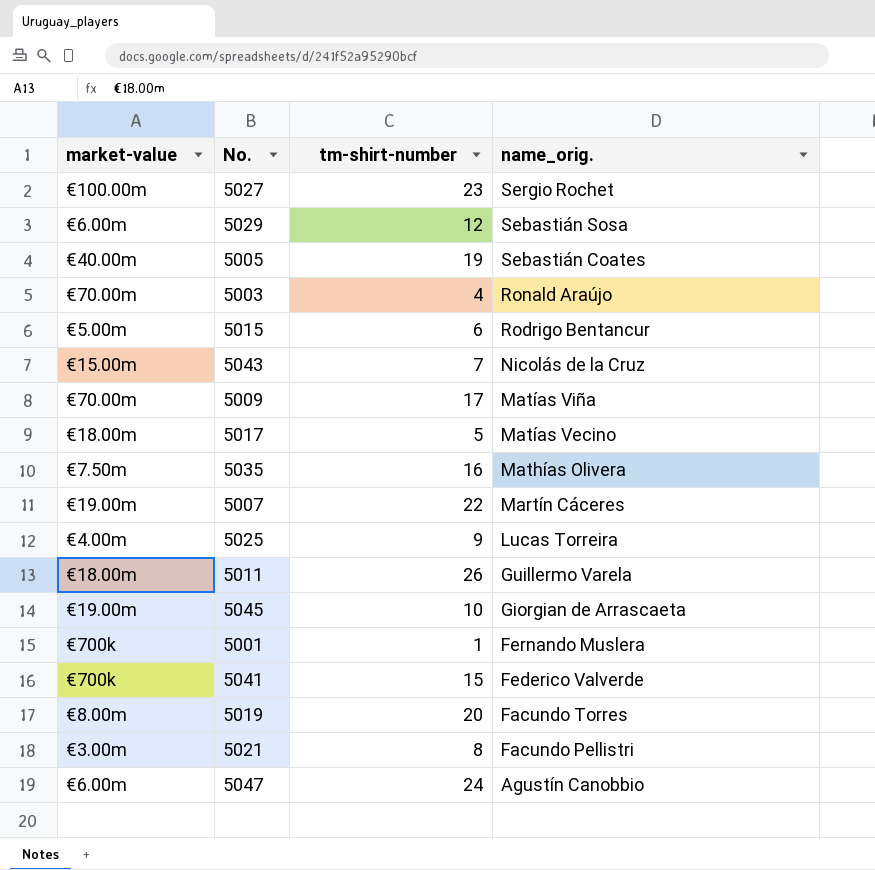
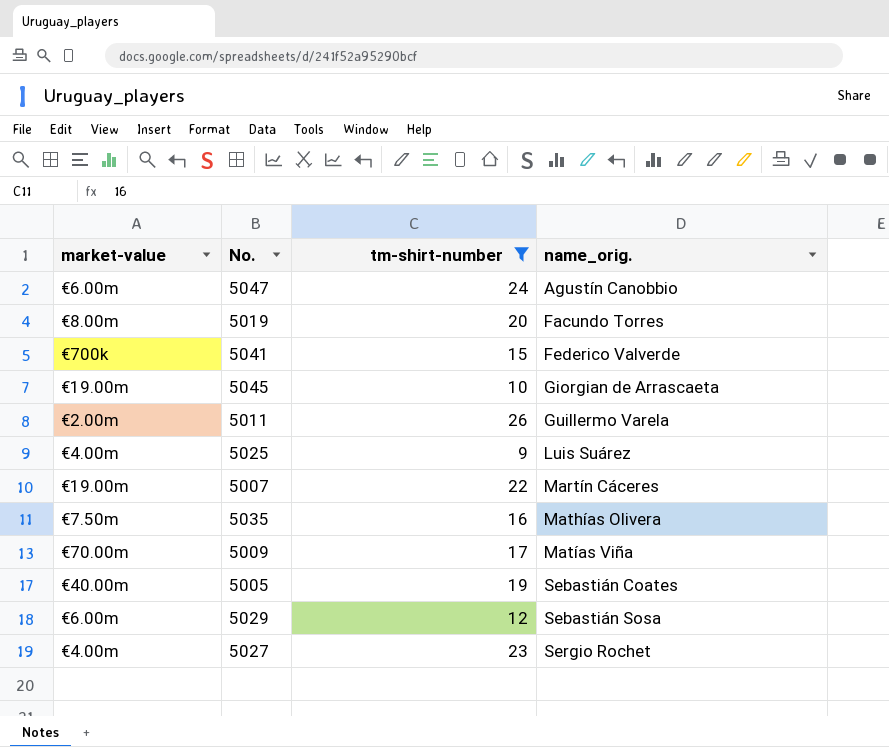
filter: none -> tm-shirt-number >= 9
row order: name_orig. descending -> name_orig. ascending
5011 | market-value: €18.00m -> €2.00m
5025 | name_orig.: Lucas Torreira -> Luis Suárez
5027 | market-value: €100.00m -> €4.00m

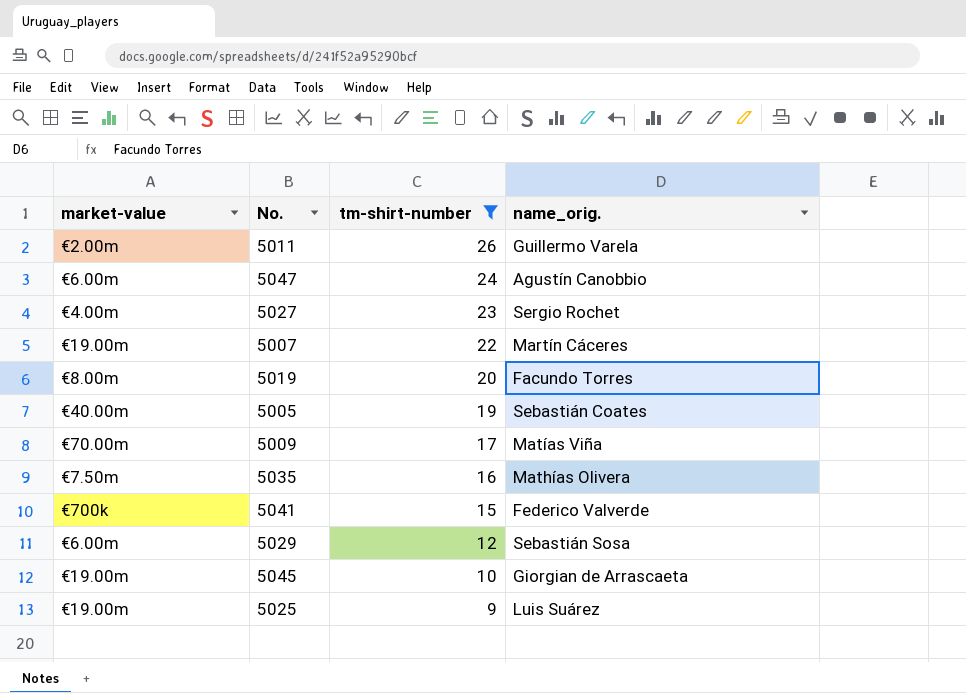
row order: name_orig. ascending -> tm-shirt-number descending
5025 | market-value: €4.00m -> €19.00m

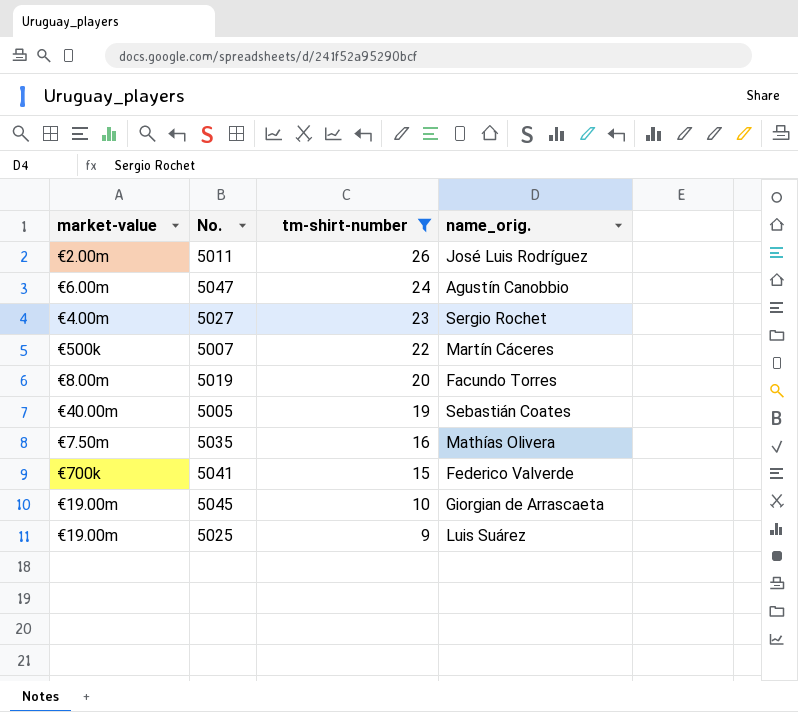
row 5009: €70.00m | 17 | Matías Viña -> none
row 5029: €6.00m | 12 | Sebastián Sosa -> none
5011 | name_orig.: Guillermo Varela -> José Luis Rodríguez
5007 | market-value: €19.00m -> €500k

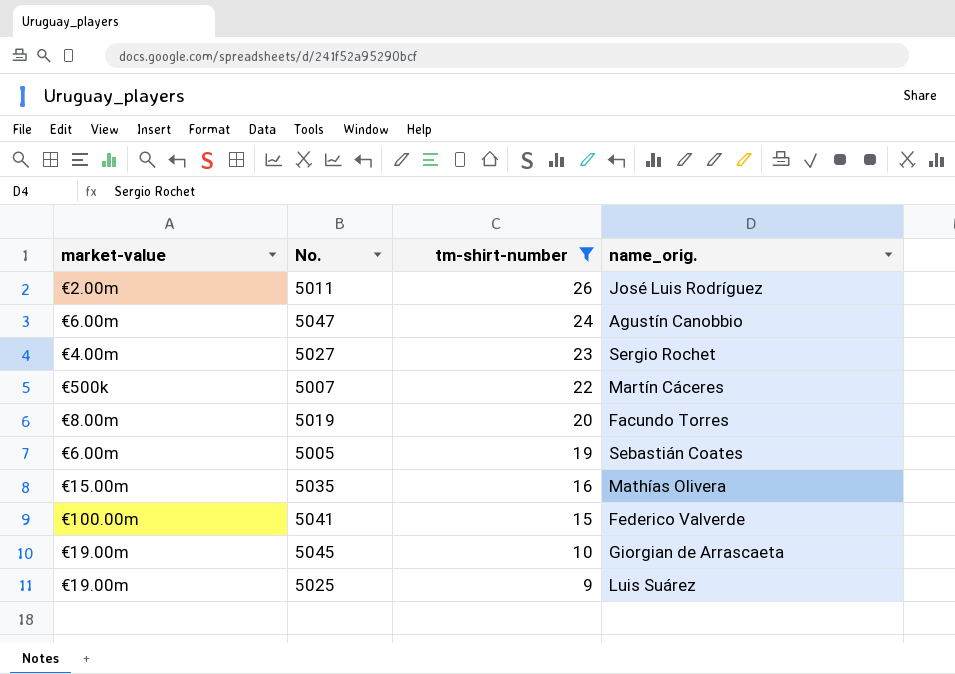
5005 | market-value: €40.00m -> €6.00m
5035 | market-value: €7.50m -> €15.00m
5041 | market-value: €700k -> €100.00m

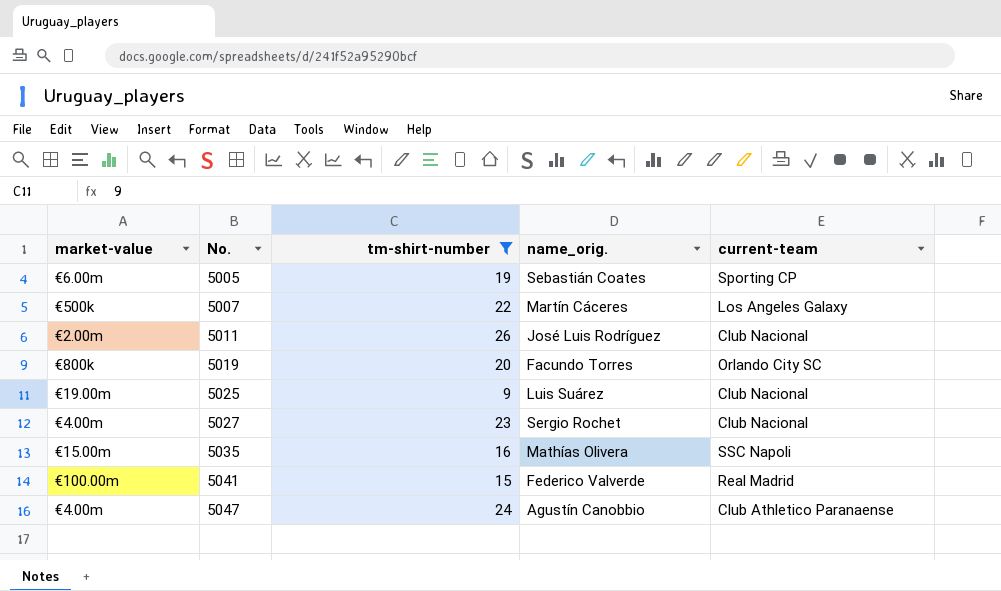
row order: tm-shirt-number descending -> No. ascending
column current-team | position: none -> 5
row 5045: €19.00m | 10 | Giorgian de Arrascaeta -> none
5019 | market-value: €8.00m -> €800k
5047 | market-value: €6.00m -> €4.00m

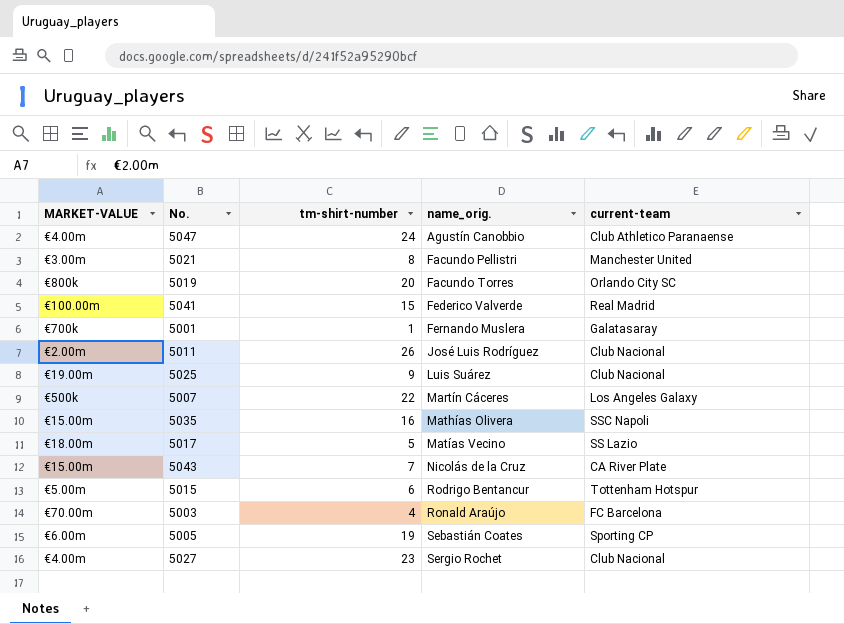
filter: tm-shirt-number >= 9 -> none
row order: No. ascending -> name_orig. ascending
column name: market-value -> MARKET-VALUE

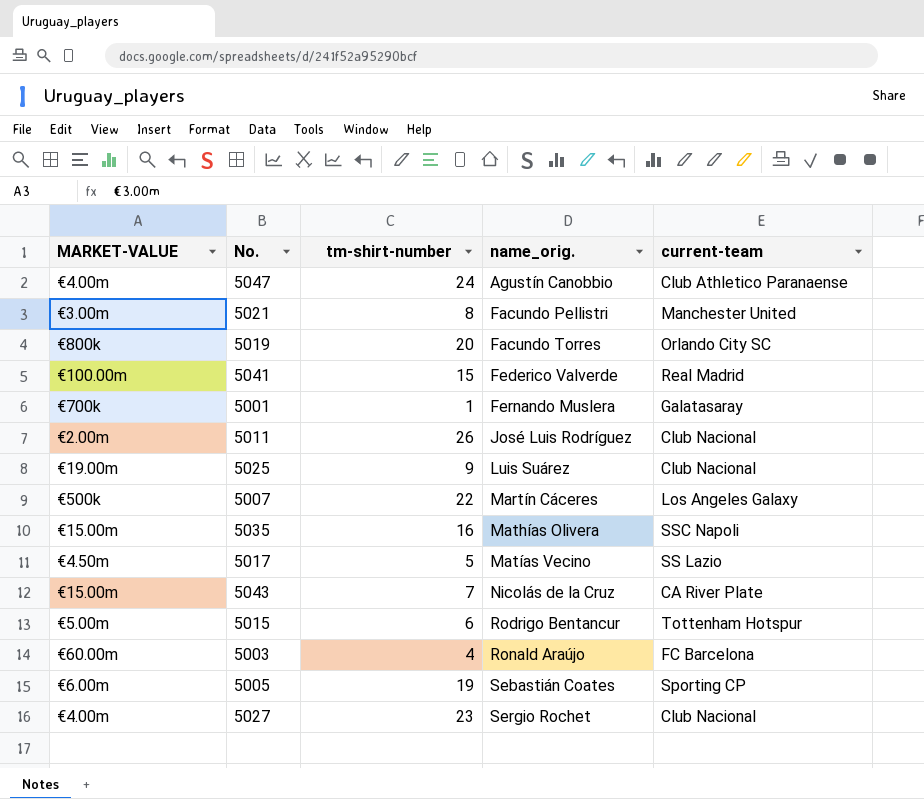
5017 | MARKET-VALUE: €18.00m -> €4.50m
5003 | MARKET-VALUE: €70.00m -> €60.00m

